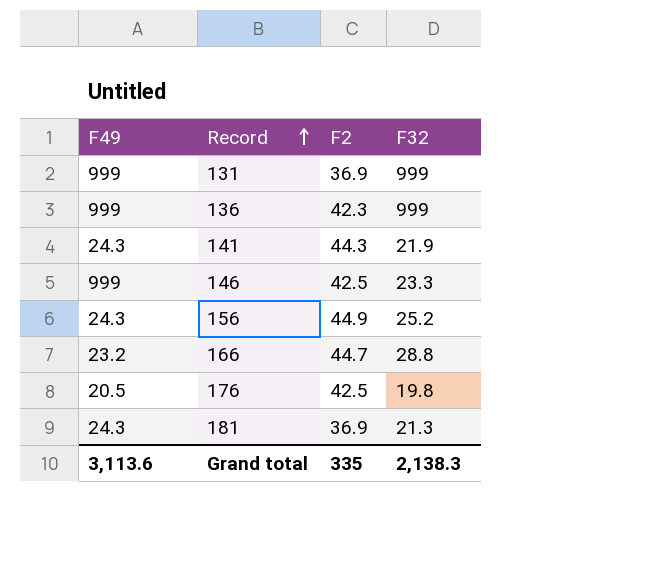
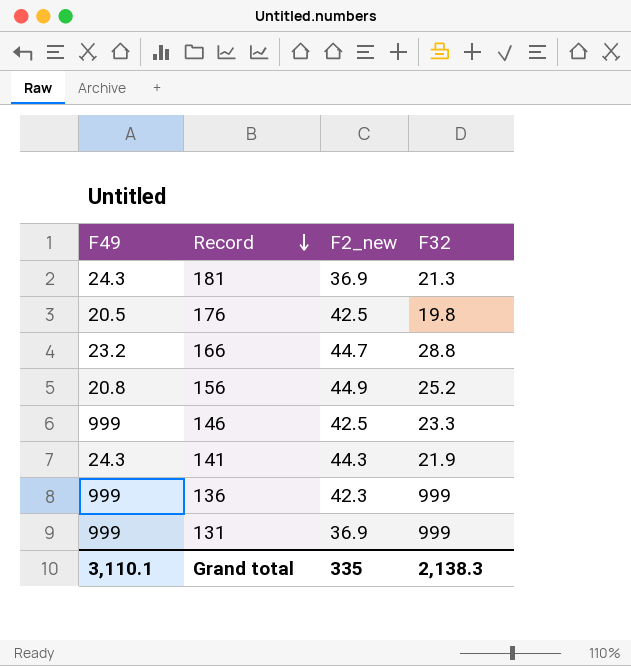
row order: Record ascending -> Record descending
column name: F2 -> F2_new
156 | F49: 24.3 -> 20.8
Grand total | F49: 3,113.6 -> 3,110.1

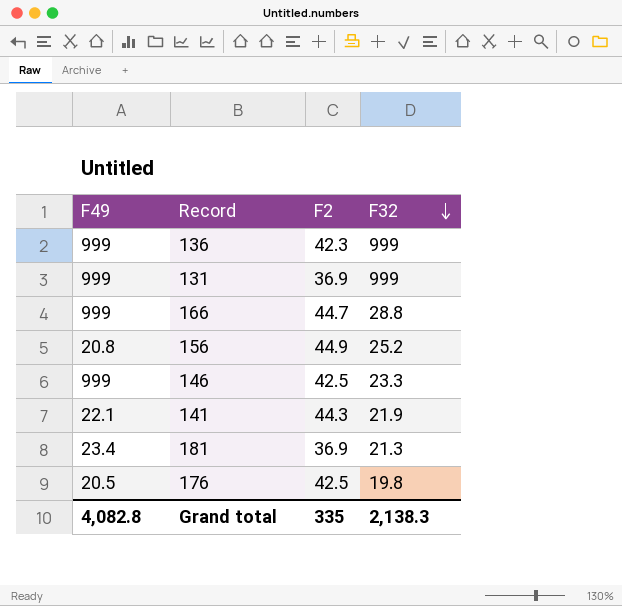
row order: Record descending -> F32 descending
column name: F2_new -> F2
166 | F49: 23.2 -> 999
141 | F49: 24.3 -> 22.1
181 | F49: 24.3 -> 23.4
Grand total | F49: 3,110.1 -> 4,082.8

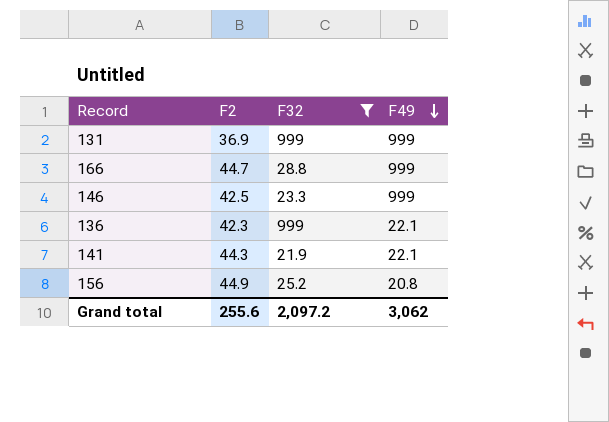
filter: none -> F32 >= 21.9
row order: F32 descending -> F49 descending
column F49 | position: 1 -> 4
136 | F49: 999 -> 22.1
Grand total | F2: 335 -> 255.6
Grand total | F32: 2,138.3 -> 2,097.2
Grand total | F49: 4,082.8 -> 3,062

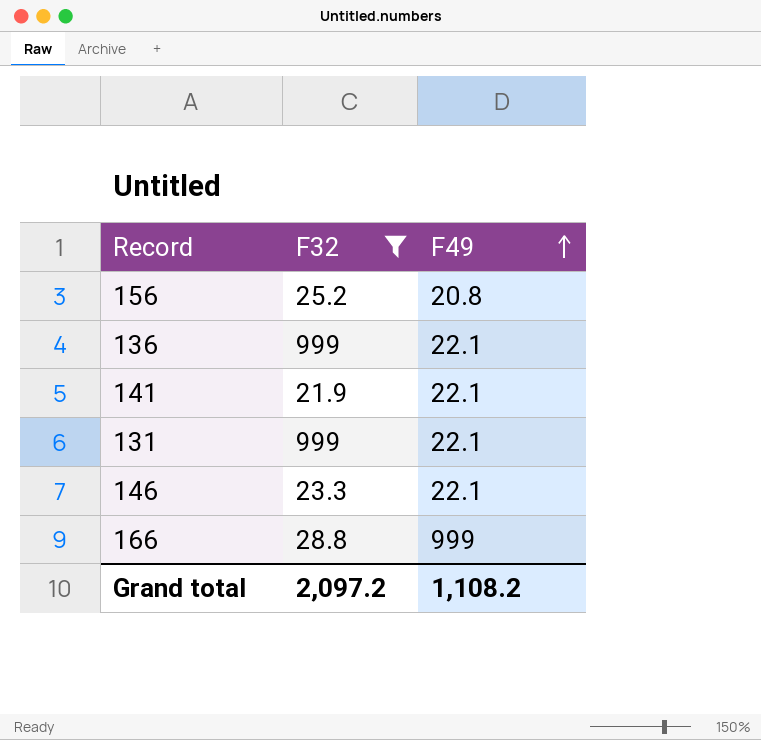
row order: F49 descending -> F49 ascending
column F2 | position: 2 -> none
131 | F49: 999 -> 22.1
146 | F49: 999 -> 22.1
Grand total | F49: 3,062 -> 1,108.2

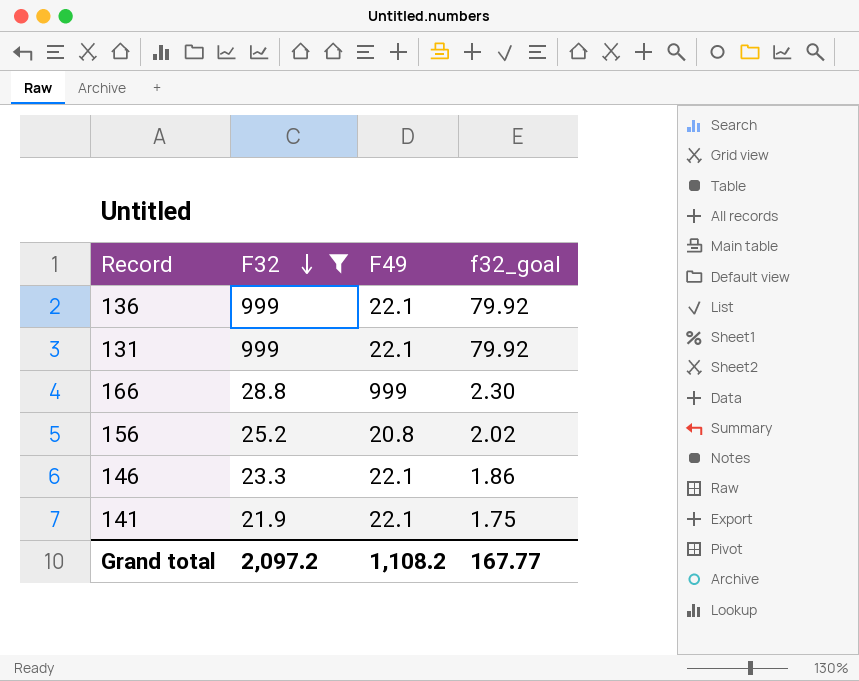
row order: F49 ascending -> F32 descending
column f32_goal | formula: none -> [F32] * 0.08

